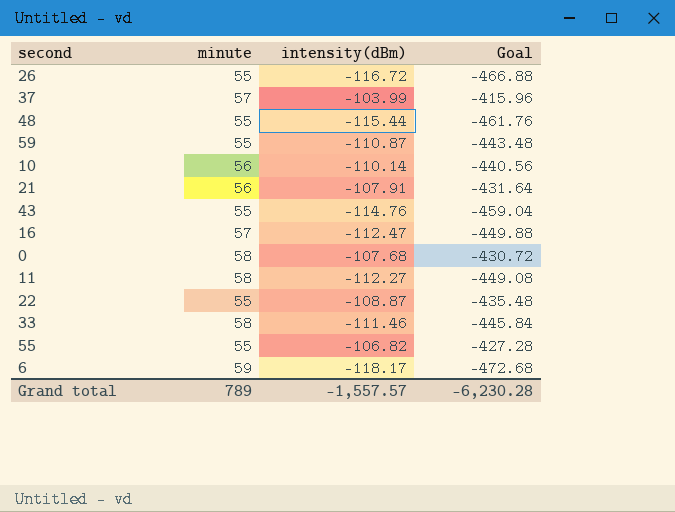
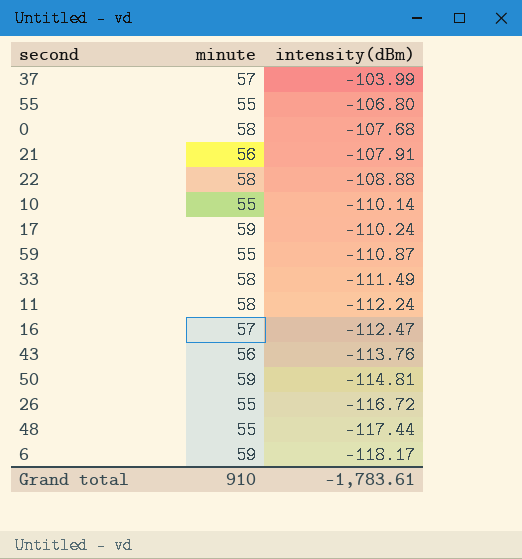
row order: none -> intensity(dBm) descending
column Goal | formula: [intensity(dBm)] * 4 -> none
55 | intensity(dBm): -106.82 -> -106.80
22 | minute: 55 -> 58
22 | intensity(dBm): -108.87 -> -108.88
10 | minute: 56 -> 55
row 17: none -> 59 | -110.24
33 | intensity(dBm): -111.46 -> -111.49
11 | intensity(dBm): -112.27 -> -112.24
43 | minute: 55 -> 56
43 | intensity(dBm): -114.76 -> -113.76
row 50: none -> 59 | -114.81
48 | intensity(dBm): -115.44 -> -117.44
Grand total | minute: 789 -> 910
Grand total | intensity(dBm): -1,557.57 -> -1,783.61

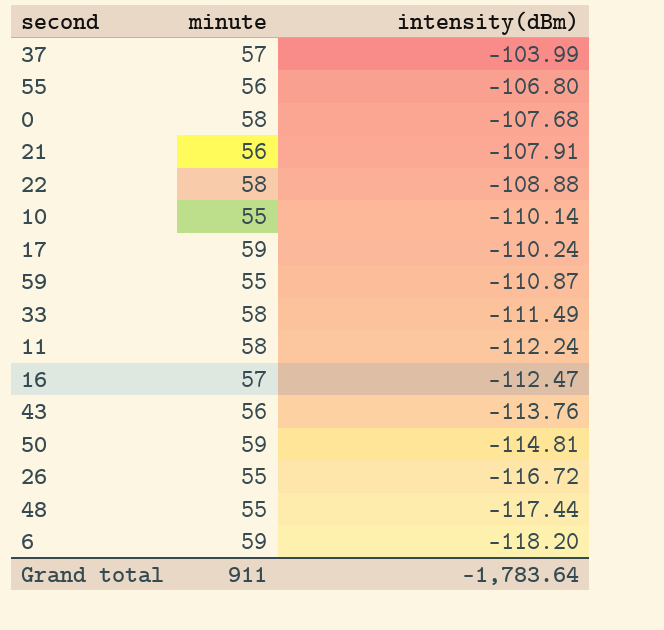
55 | minute: 55 -> 56
6 | intensity(dBm): -118.17 -> -118.20
Grand total | minute: 910 -> 911
Grand total | intensity(dBm): -1,783.61 -> -1,783.64

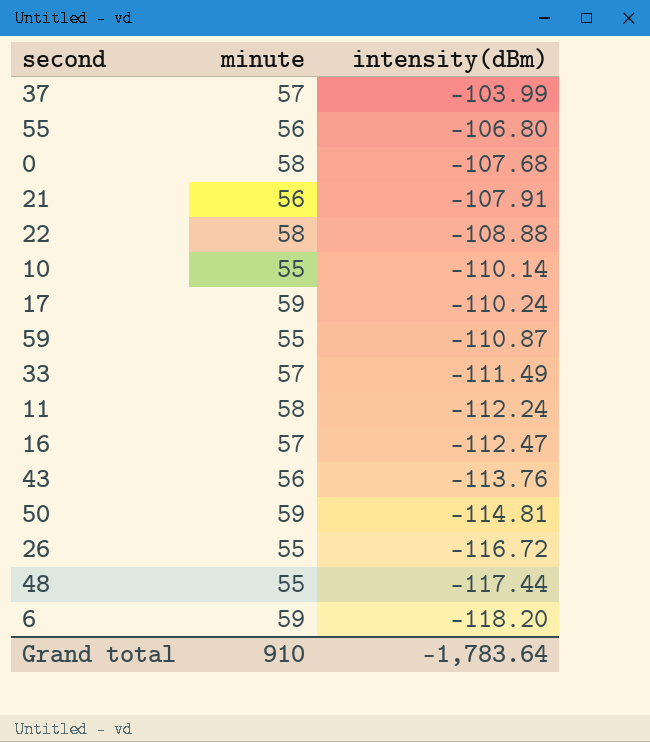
33 | minute: 58 -> 57
Grand total | minute: 911 -> 910

